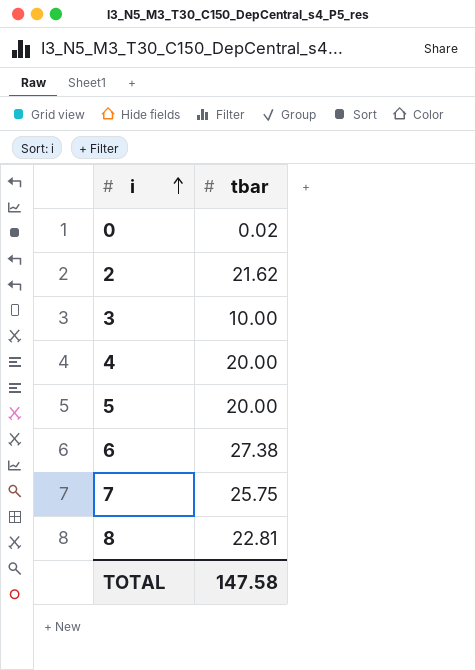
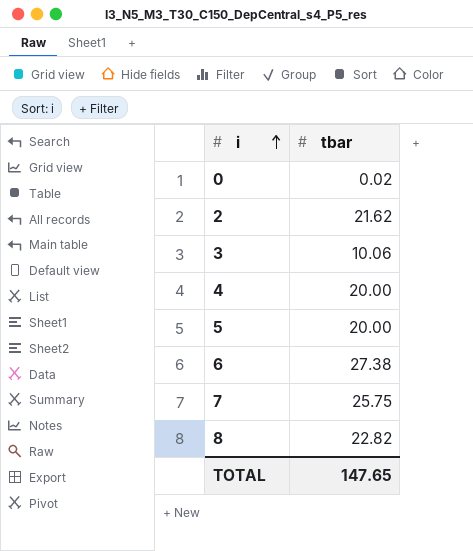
3 | tbar: 10.00 -> 10.06
8 | tbar: 22.81 -> 22.82
TOTAL | tbar: 147.58 -> 147.65

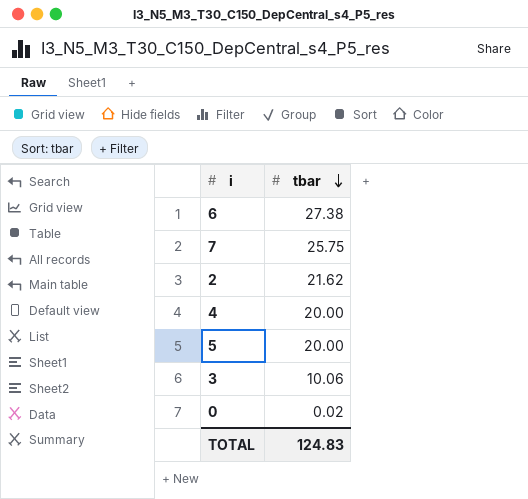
row order: i ascending -> tbar descending
row 8: 22.82 -> none
TOTAL | tbar: 147.65 -> 124.83

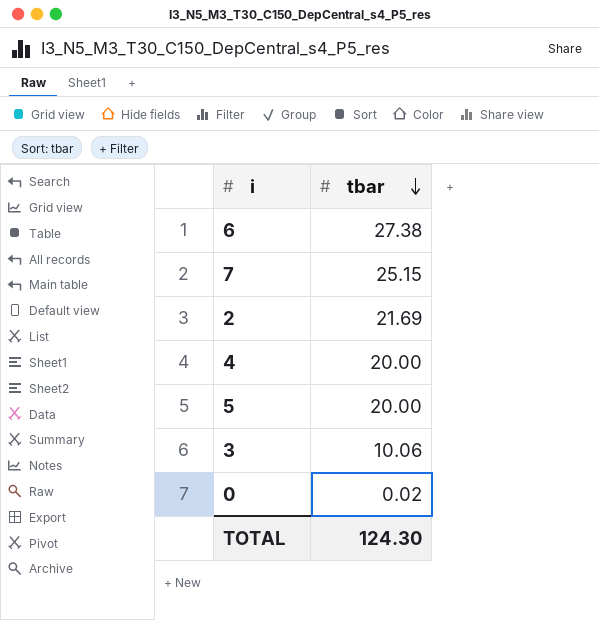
7 | tbar: 25.75 -> 25.15
2 | tbar: 21.62 -> 21.69
TOTAL | tbar: 124.83 -> 124.30

